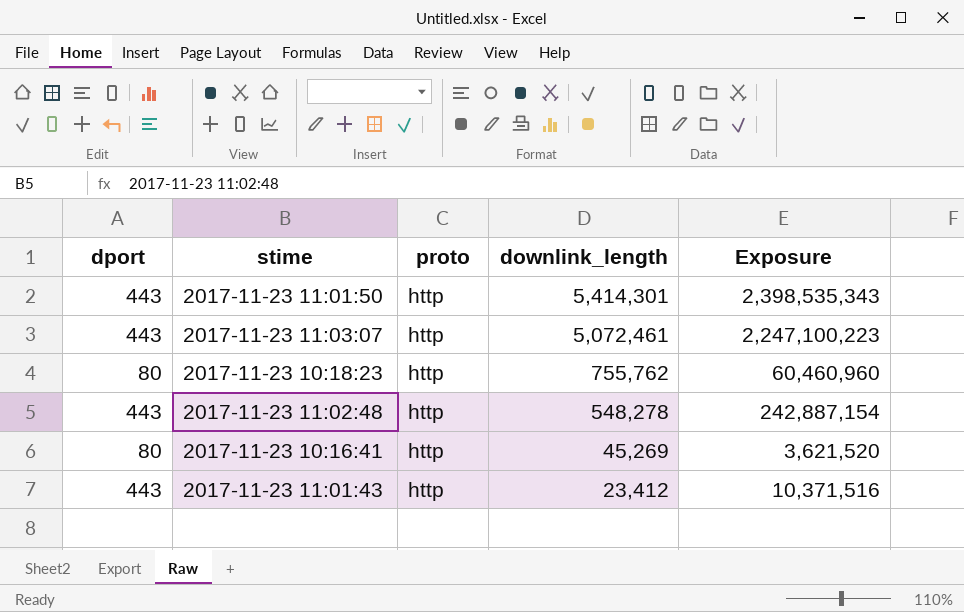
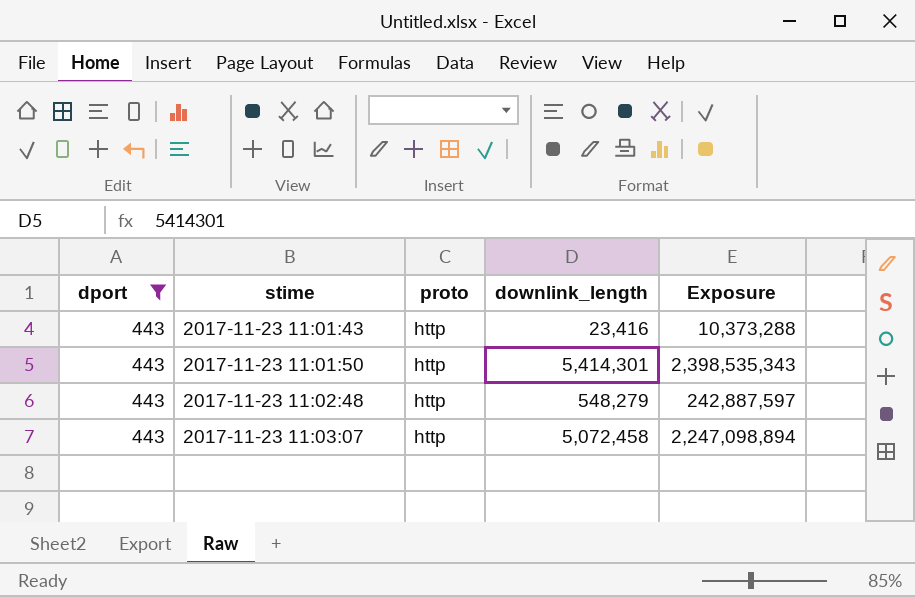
filter: none -> dport = 443
row order: downlink_length descending -> stime ascending
2017-11-23 11:01:43 | downlink_length: 23,412 -> 23,416
2017-11-23 11:01:43 | Exposure: 10,371,516 -> 10,373,288
2017-11-23 11:02:48 | downlink_length: 548,278 -> 548,279
2017-11-23 11:02:48 | Exposure: 242,887,154 -> 242,887,597
2017-11-23 11:03:07 | downlink_length: 5,072,461 -> 5,072,458
2017-11-23 11:03:07 | Exposure: 2,247,100,223 -> 2,247,098,894

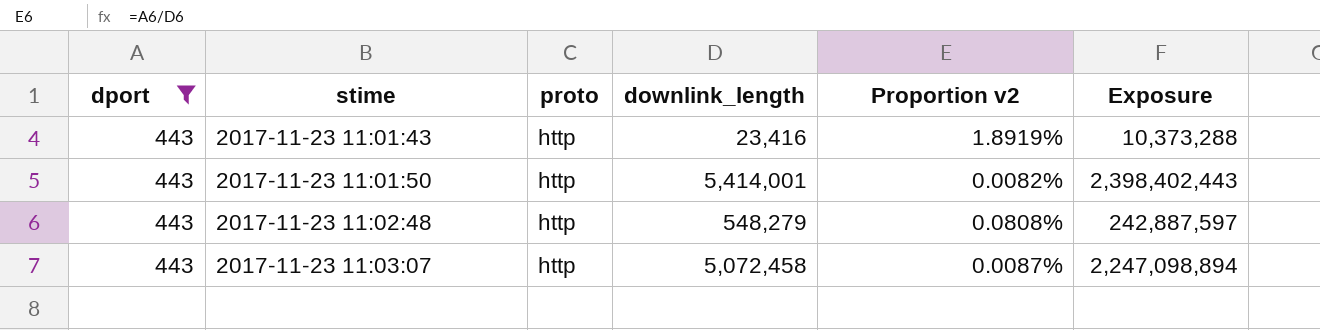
column Proportion v2 | formula: none -> [dport] / [downlink_length]
2017-11-23 11:01:50 | downlink_length: 5,414,301 -> 5,414,001
2017-11-23 11:01:50 | Exposure: 2,398,535,343 -> 2,398,402,443

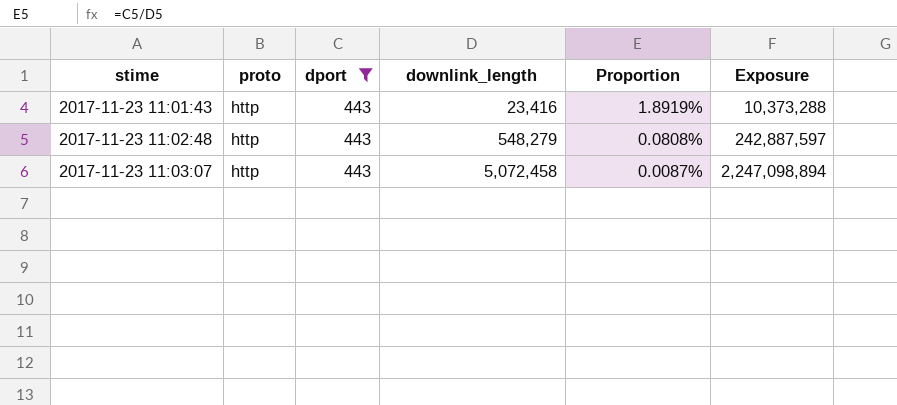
column dport | position: 1 -> 3
column name: Proportion v2 -> Proportion
row 2017-11-23 11:01:50: 443 | http | 5,414,001 | 0.0082% | 2,398,402,443 -> none

